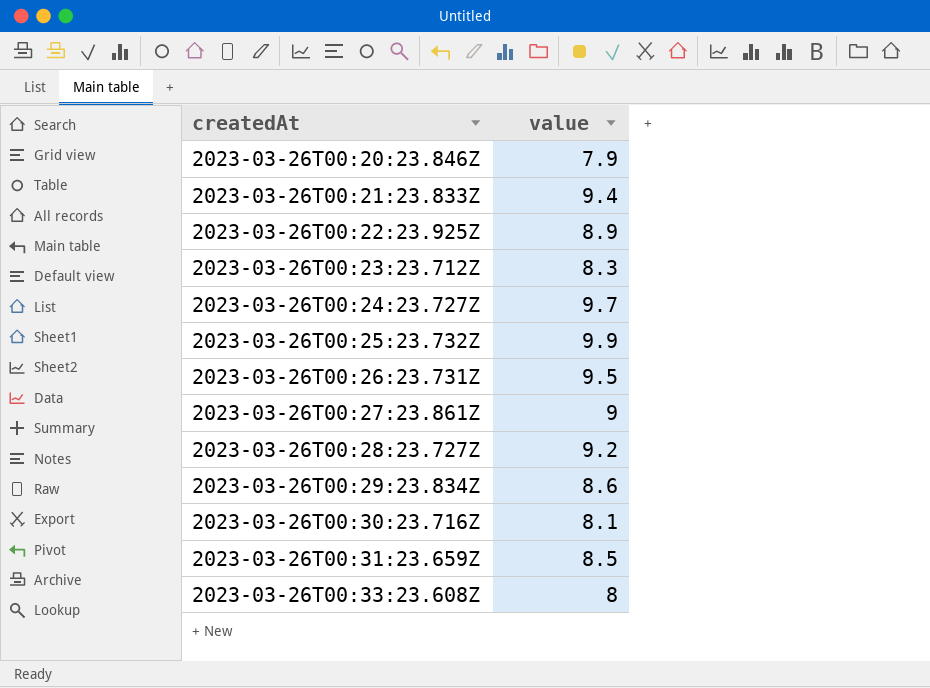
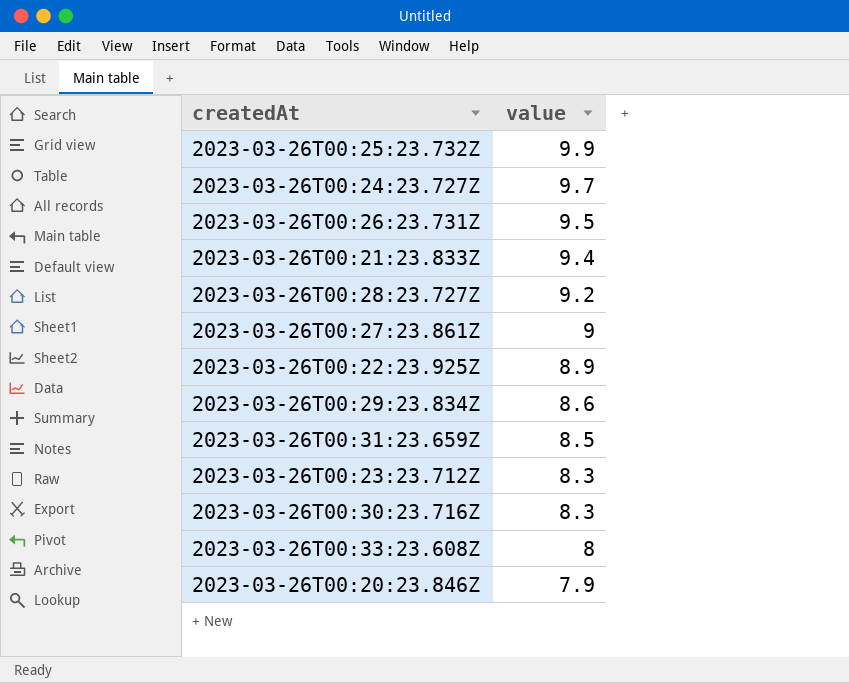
row order: createdAt ascending -> value descending
2023-03-26T00:30:23.716Z | value: 8.1 -> 8.3

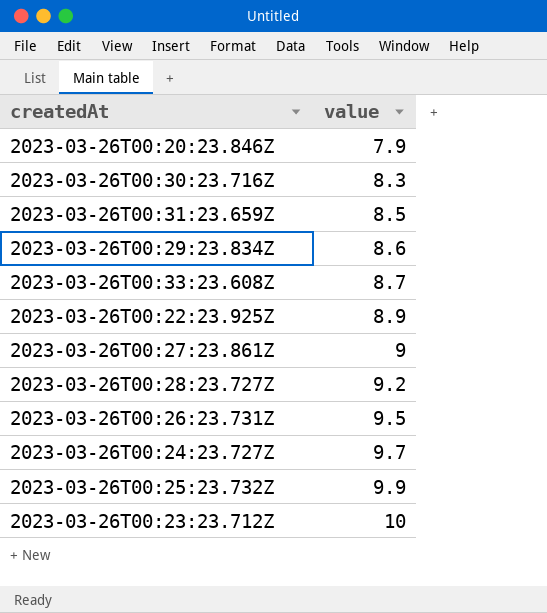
row order: value descending -> value ascending
row 2023-03-26T00:21:23.833Z: 9.4 -> none
2023-03-26T00:33:23.608Z | value: 8 -> 8.7
2023-03-26T00:23:23.712Z | value: 8.3 -> 10

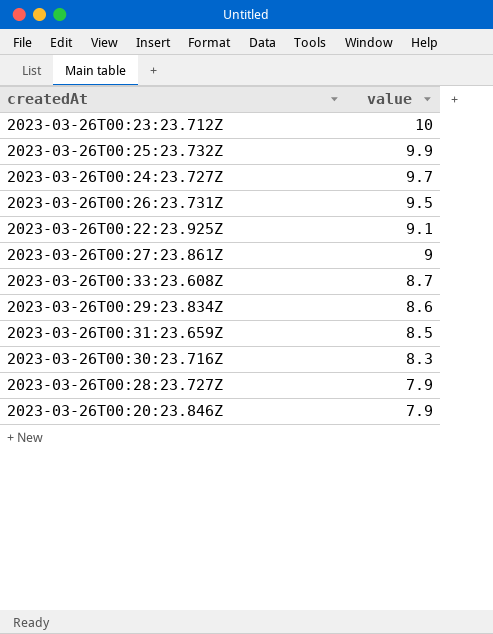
row order: value ascending -> value descending
2023-03-26T00:22:23.925Z | value: 8.9 -> 9.1
2023-03-26T00:28:23.727Z | value: 9.2 -> 7.9

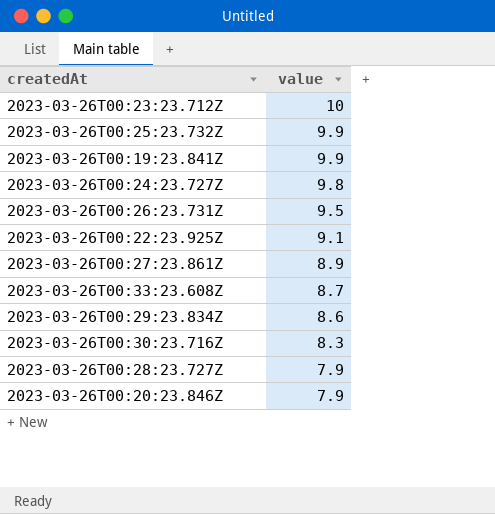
row 2023-03-26T00:31:23.659Z: 8.5 -> none
row 2023-03-26T00:19:23.841Z: none -> 9.9
2023-03-26T00:24:23.727Z | value: 9.7 -> 9.8
2023-03-26T00:27:23.861Z | value: 9 -> 8.9

